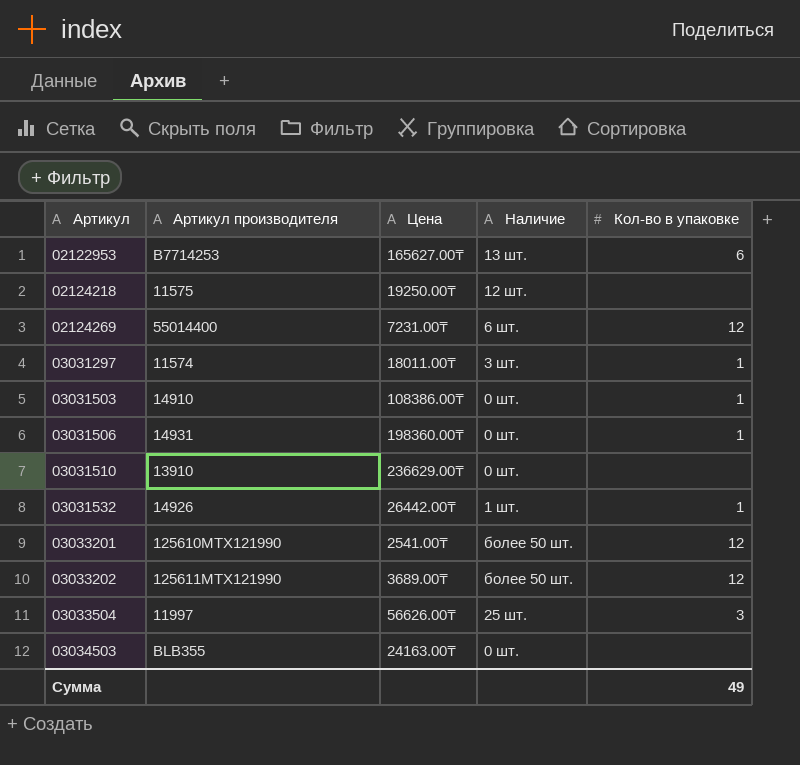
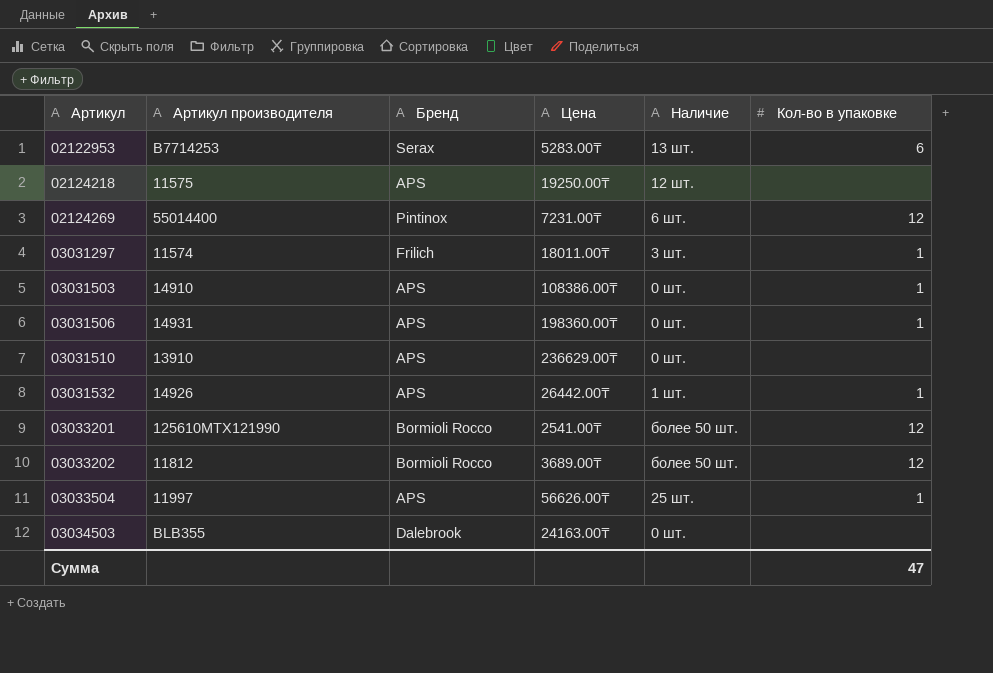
column Бренд | position: none -> 3
02122953 | Цена: 165627.00₸ -> 5283.00₸
03033202 | Артикул производителя: 125611MTX121990 -> 11812
03033504 | Кол-во в упаковке: 3 -> 1
Сумма | Кол-во в упаковке: 49 -> 47

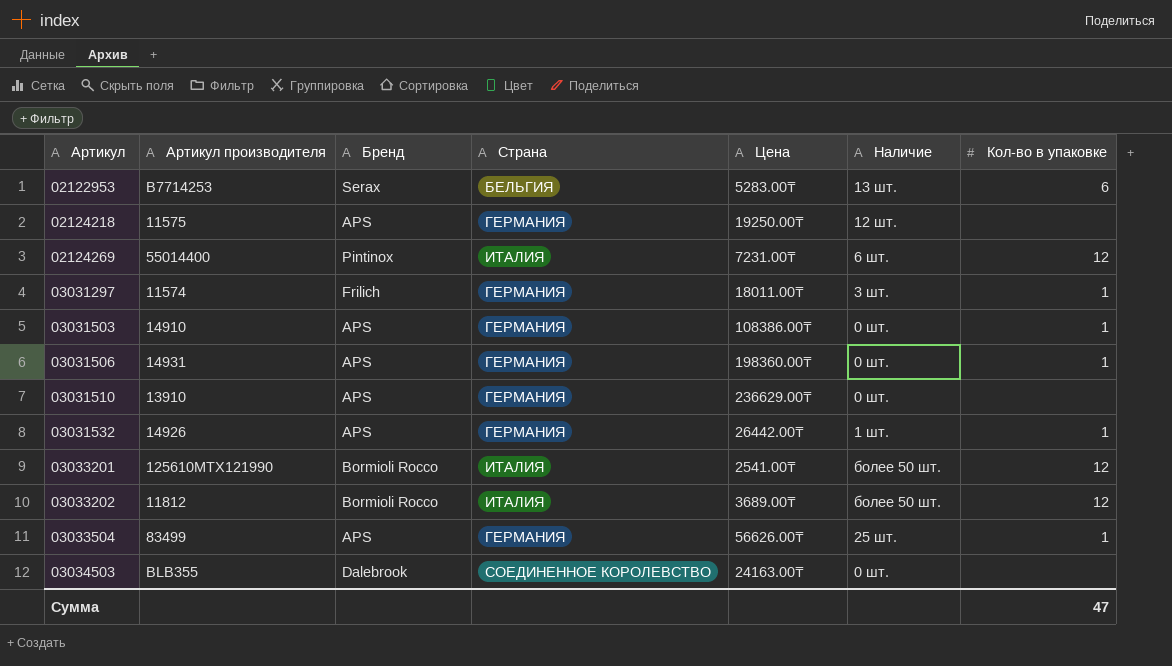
column Страна | position: none -> 4
03033504 | Артикул производителя: 11997 -> 83499

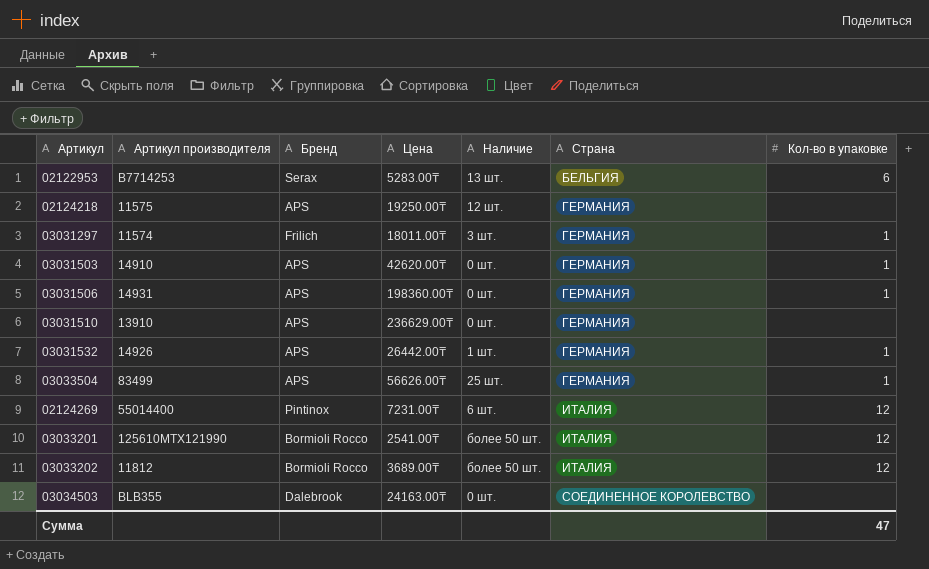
row order: Артикул ascending -> Страна ascending
column Страна | position: 4 -> 6
03031503 | Цена: 108386.00₸ -> 42620.00₸

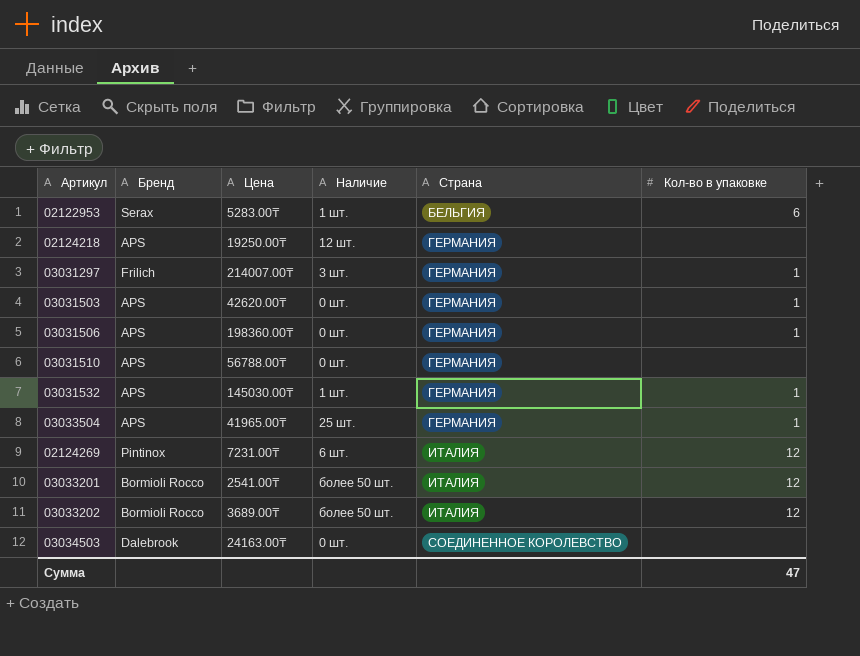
column Артикул производителя | position: 2 -> none
02122953 | Наличие: 13 шт. -> 1 шт.
03031297 | Цена: 18011.00₸ -> 214007.00₸
03031510 | Цена: 236629.00₸ -> 56788.00₸
03031532 | Цена: 26442.00₸ -> 145030.00₸
03033504 | Цена: 56626.00₸ -> 41965.00₸

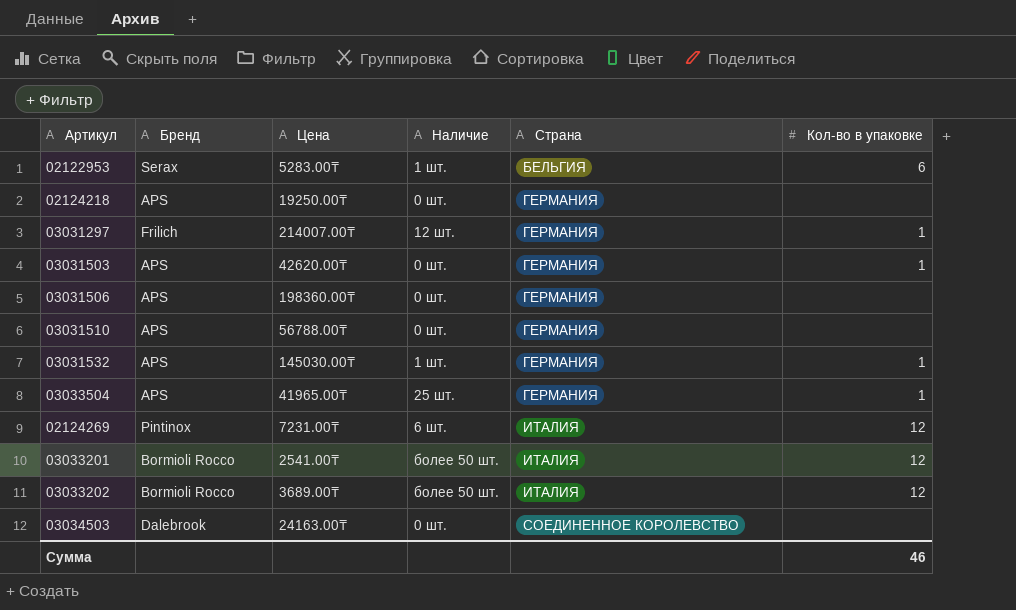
02124218 | Наличие: 12 шт. -> 0 шт.
03031297 | Наличие: 3 шт. -> 12 шт.
03031506 | Кол-во в упаковке: 1 -> none
Сумма | Кол-во в упаковке: 47 -> 46

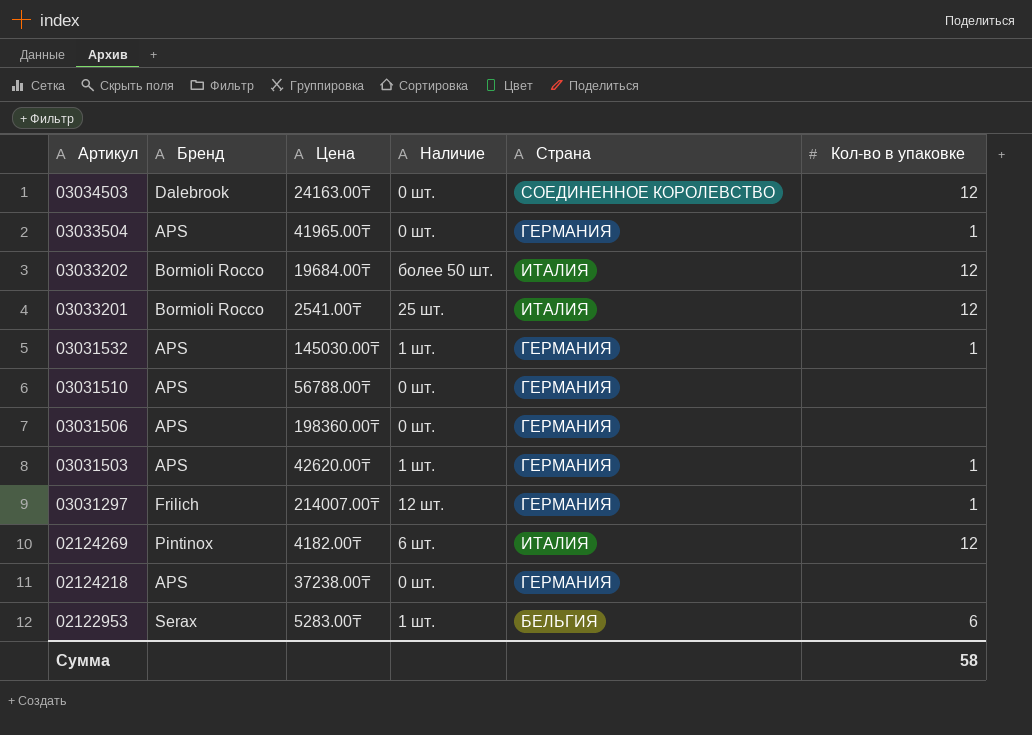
row order: Страна ascending -> Артикул descending
03034503 | Кол-во в упаковке: none -> 12
03033504 | Наличие: 25 шт. -> 0 шт.
03033202 | Цена: 3689.00₸ -> 19684.00₸
03033201 | Наличие: более 50 шт. -> 25 шт.
03031503 | Наличие: 0 шт. -> 1 шт.
02124269 | Цена: 7231.00₸ -> 4182.00₸
02124218 | Цена: 19250.00₸ -> 37238.00₸
Сумма | Кол-во в упаковке: 46 -> 58

